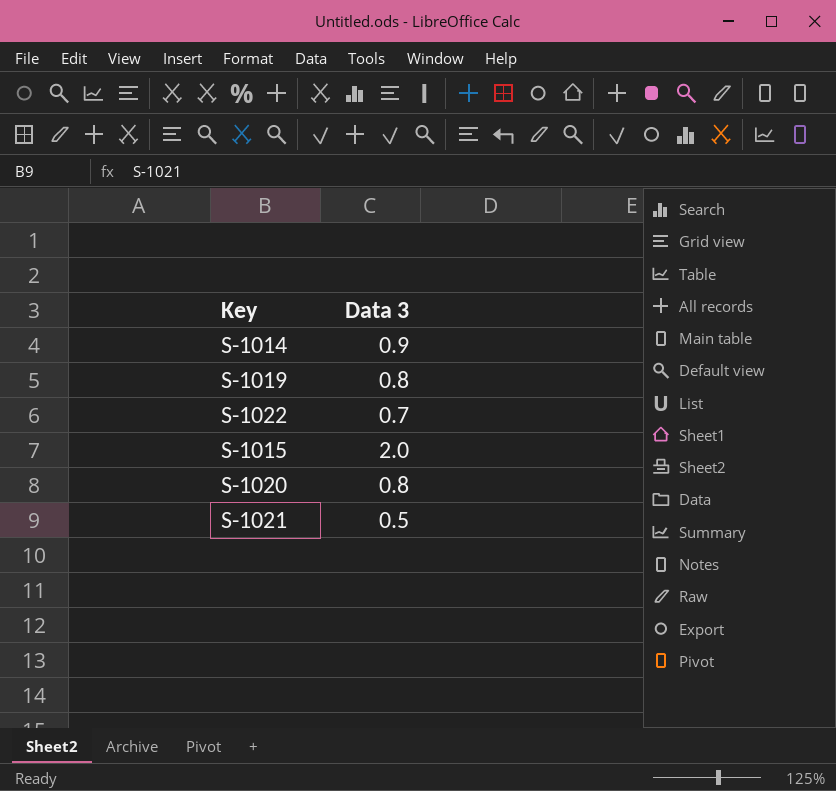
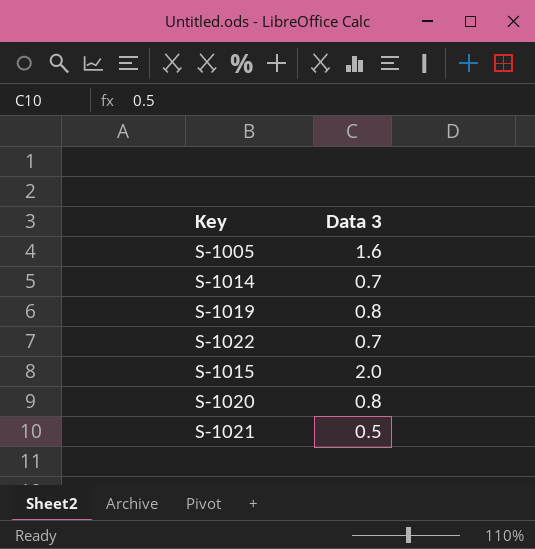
row S-1005: none -> 1.6
S-1014 | Data 3: 0.9 -> 0.7

